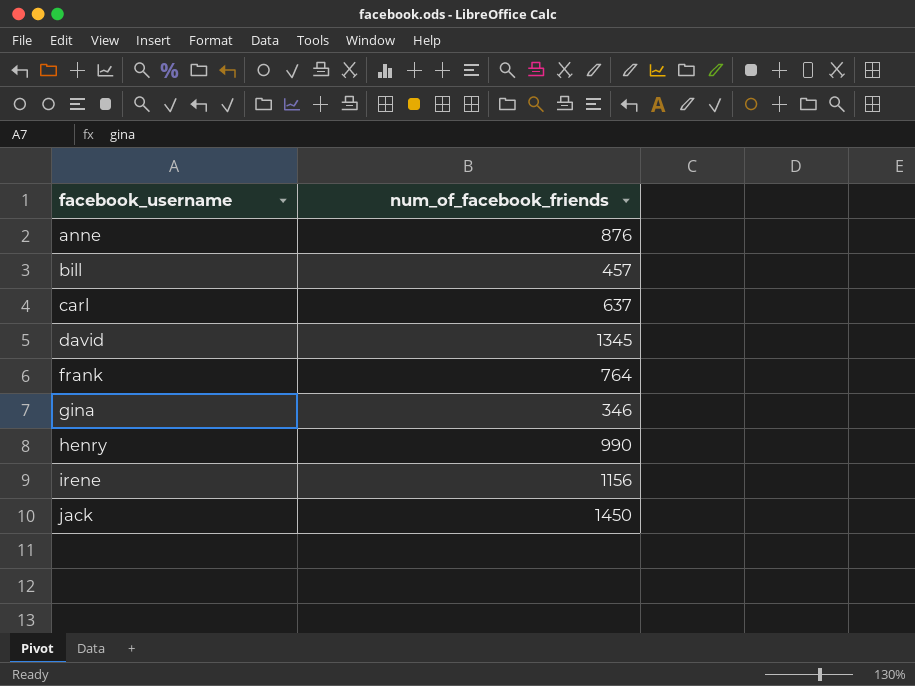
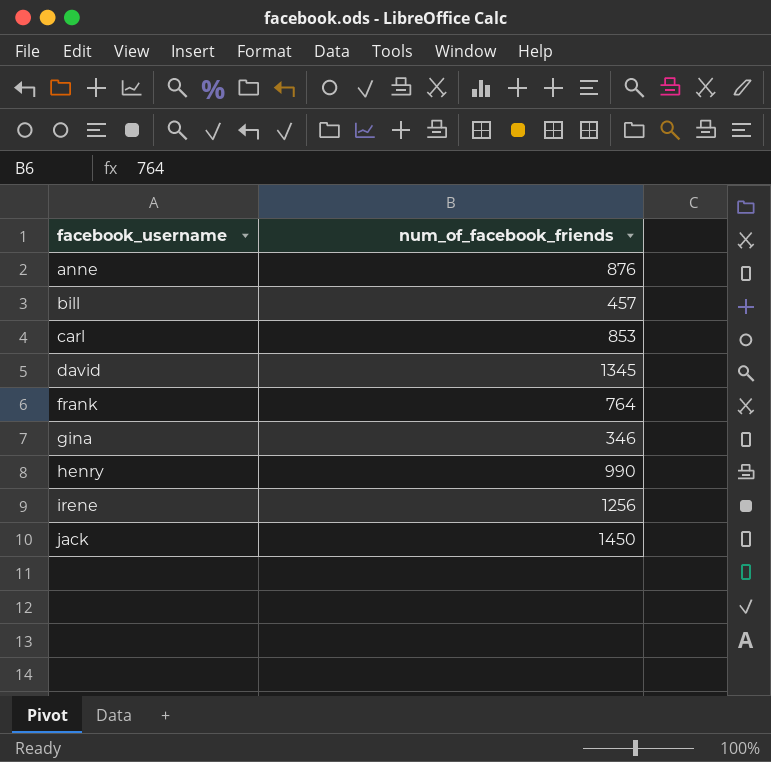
carl | num_of_facebook_friends: 637 -> 853
irene | num_of_facebook_friends: 1156 -> 1256

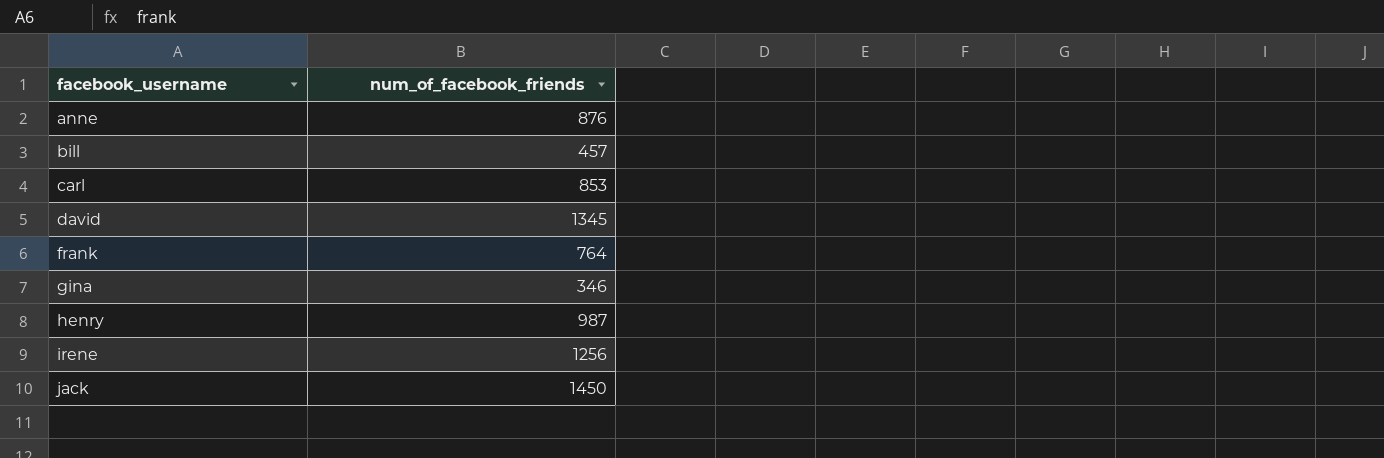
henry | num_of_facebook_friends: 990 -> 987

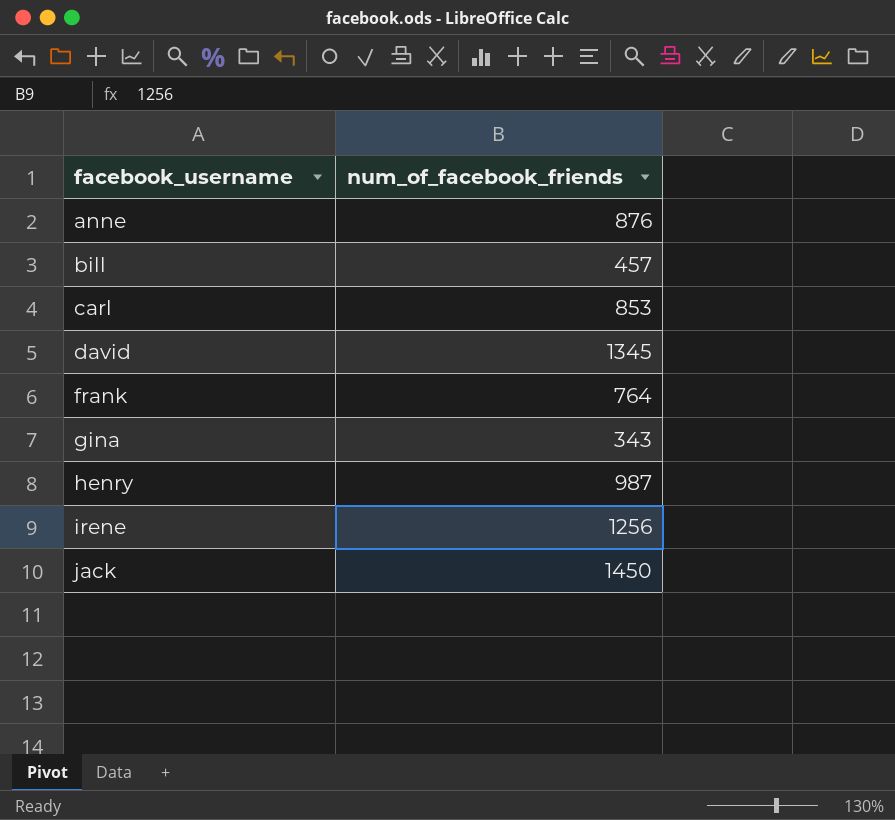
gina | num_of_facebook_friends: 346 -> 343

